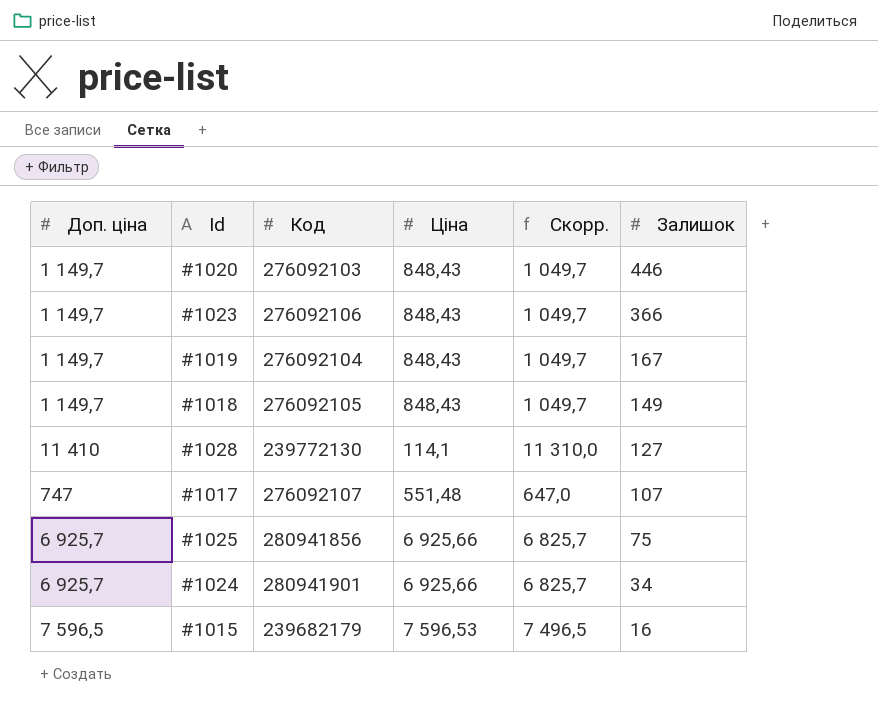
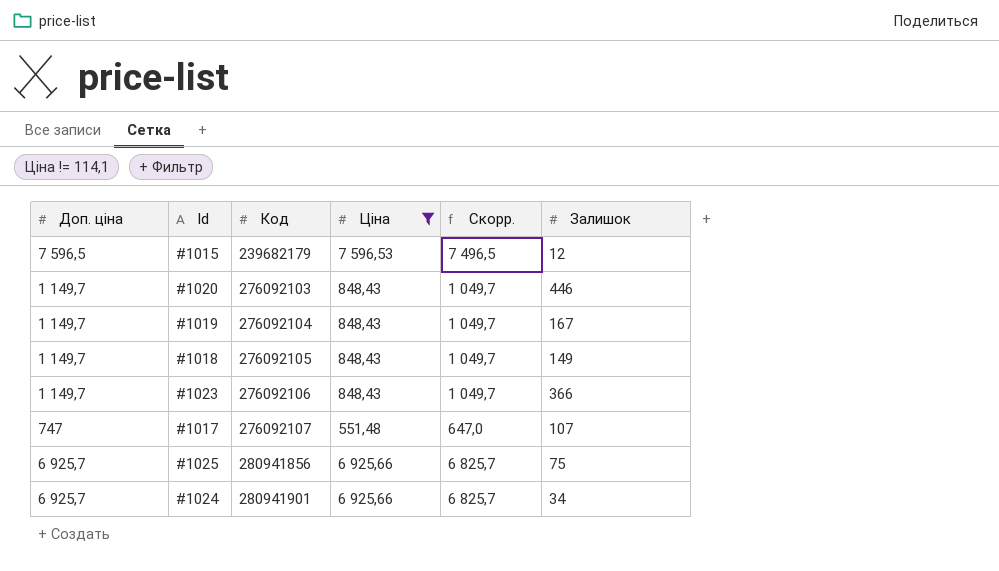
filter: none -> Ціна != 114,1
row order: Залишок descending -> Код ascending
#1015 | Залишок: 16 -> 12

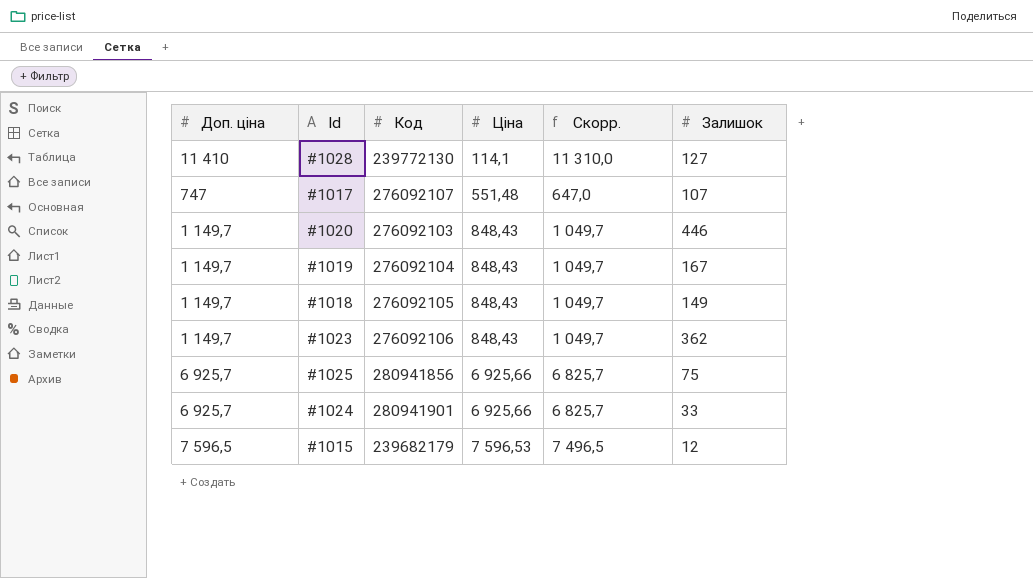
filter: Ціна != 114,1 -> none
row order: Код ascending -> Ціна ascending
#1023 | Залишок: 366 -> 362
#1024 | Залишок: 34 -> 33

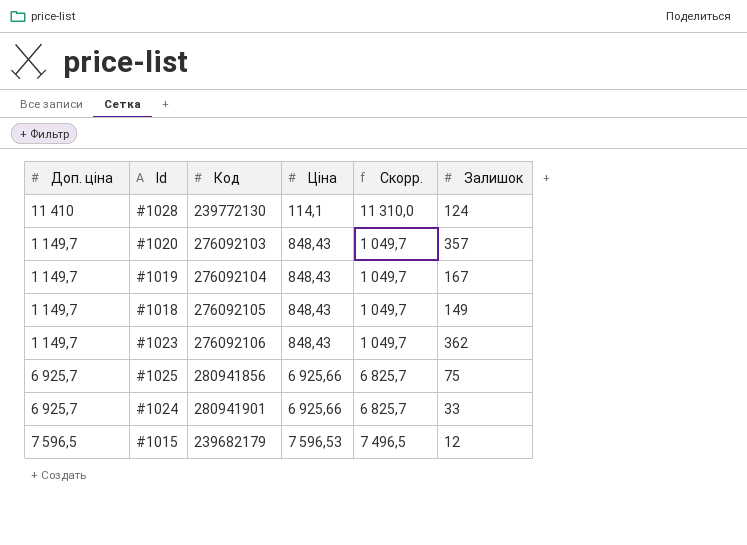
row #1017: 747 | 276092107 | 551,48 | 647,0 | 107 -> none
#1028 | Залишок: 127 -> 124
#1020 | Залишок: 446 -> 357

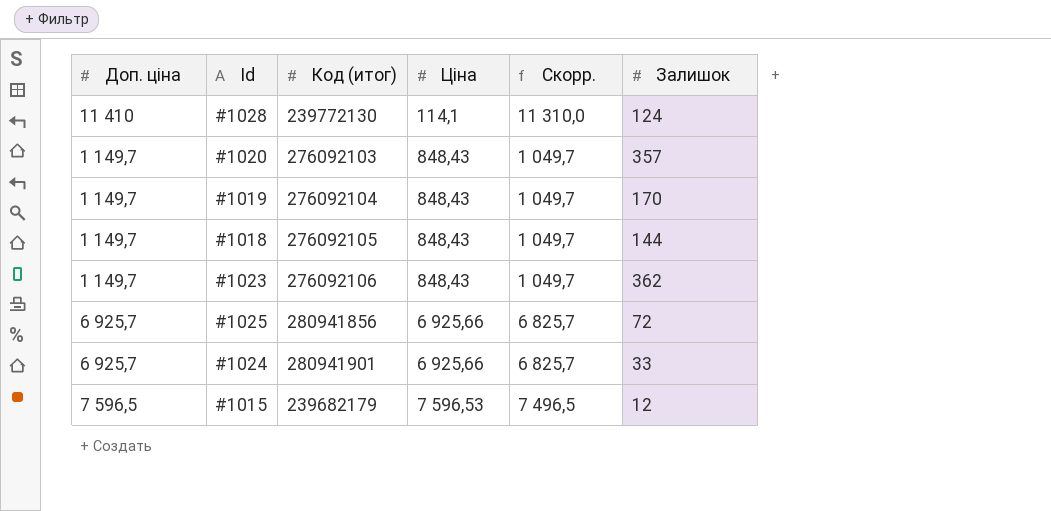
column name: Код -> Код (итог)
#1019 | Залишок: 167 -> 170
#1018 | Залишок: 149 -> 144
#1025 | Залишок: 75 -> 72

